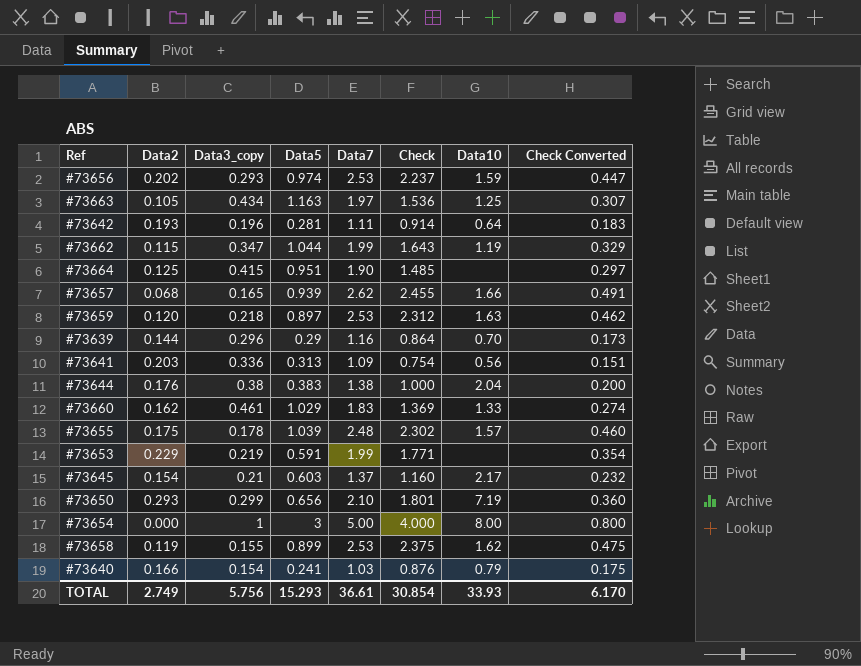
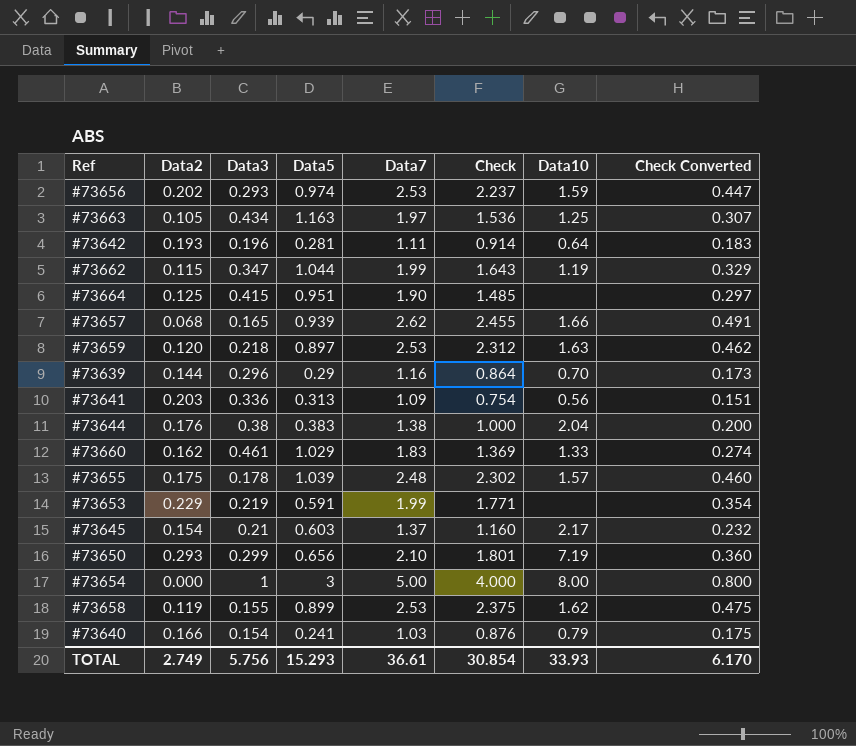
column name: Data3_copy -> Data3

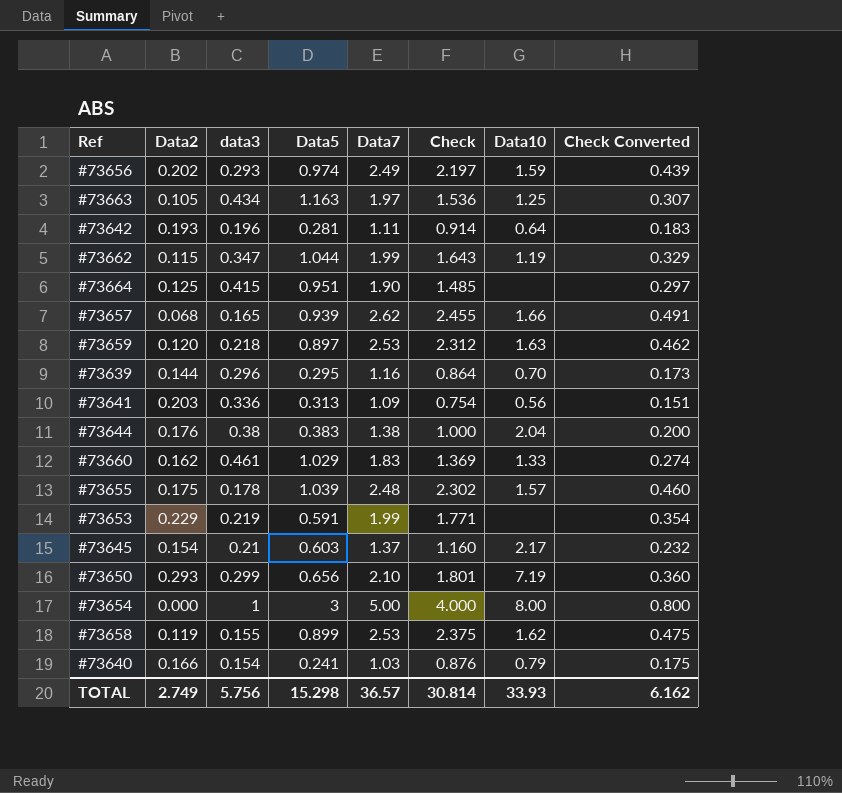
column name: Data3 -> data3
#73656 | Data7: 2.53 -> 2.49
#73656 | Check: 2.237 -> 2.197
#73656 | Check Converted: 0.447 -> 0.439
#73639 | Data5: 0.29 -> 0.295
TOTAL | Data5: 15.293 -> 15.298
TOTAL | Data7: 36.61 -> 36.57
TOTAL | Check: 30.854 -> 30.814
TOTAL | Check Converted: 6.170 -> 6.162

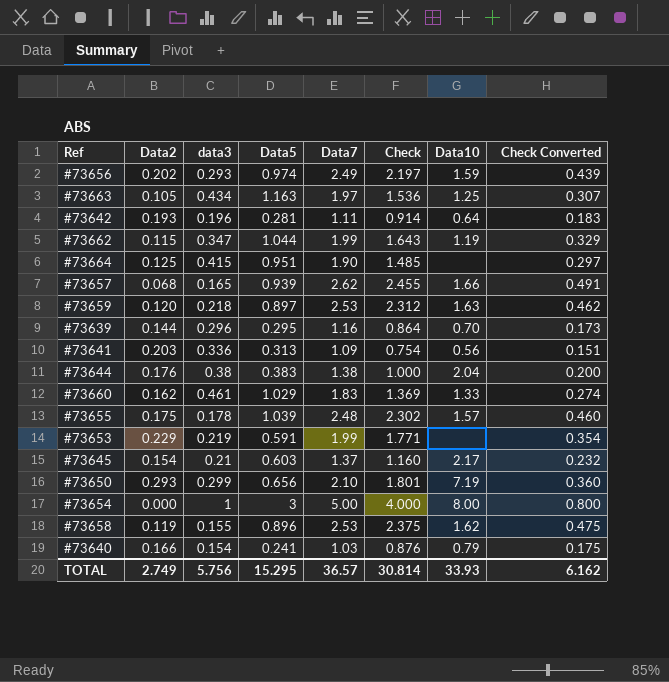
#73658 | Data5: 0.899 -> 0.896
TOTAL | Data5: 15.298 -> 15.295

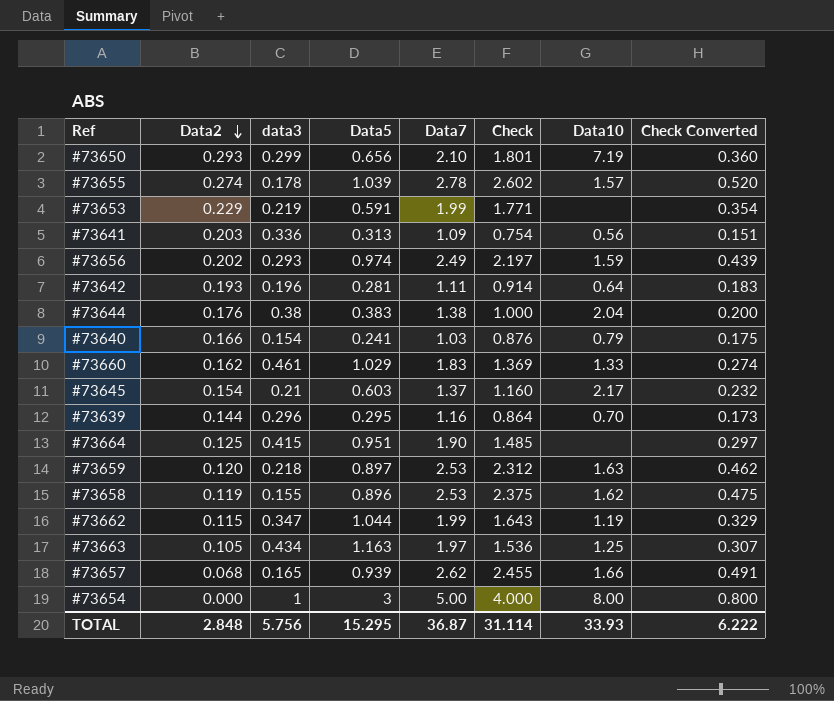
row order: none -> Data2 descending
#73655 | Data2: 0.175 -> 0.274
#73655 | Data7: 2.48 -> 2.78
#73655 | Check: 2.302 -> 2.602
#73655 | Check Converted: 0.460 -> 0.520
TOTAL | Data2: 2.749 -> 2.848
TOTAL | Data7: 36.57 -> 36.87
TOTAL | Check: 30.814 -> 31.114
TOTAL | Check Converted: 6.162 -> 6.222

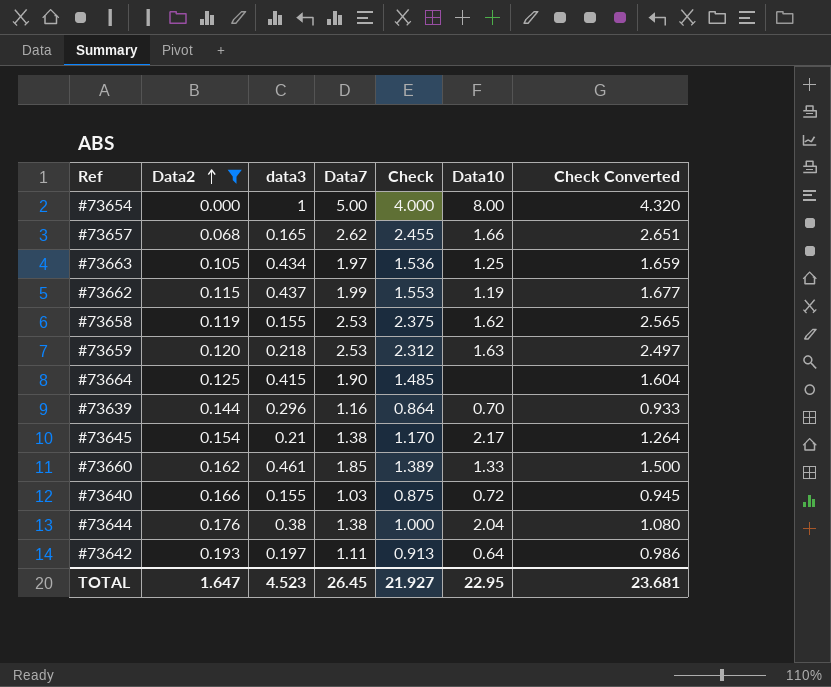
filter: none -> Data2 <= 0.193
row order: Data2 descending -> Data2 ascending
column Data5 | position: 4 -> none
column Check Converted | formula: [Check] * 0.2 -> [Check] * 1.08
#73662 | data3: 0.347 -> 0.437
#73662 | Check: 1.643 -> 1.553
#73645 | Data7: 1.37 -> 1.38
#73645 | Check: 1.160 -> 1.170
#73660 | Data7: 1.83 -> 1.85
#73660 | Check: 1.369 -> 1.389
#73640 | data3: 0.154 -> 0.155
#73640 | Check: 0.876 -> 0.875
#73640 | Data10: 0.79 -> 0.72
#73642 | data3: 0.196 -> 0.197
#73642 | Check: 0.914 -> 0.913
TOTAL | Data2: 2.848 -> 1.647
TOTAL | data3: 5.756 -> 4.523
TOTAL | Data7: 36.87 -> 26.45
TOTAL | Check: 31.114 -> 21.927
TOTAL | Data10: 33.93 -> 22.95
TOTAL | Check Converted: 6.222 -> 23.681

